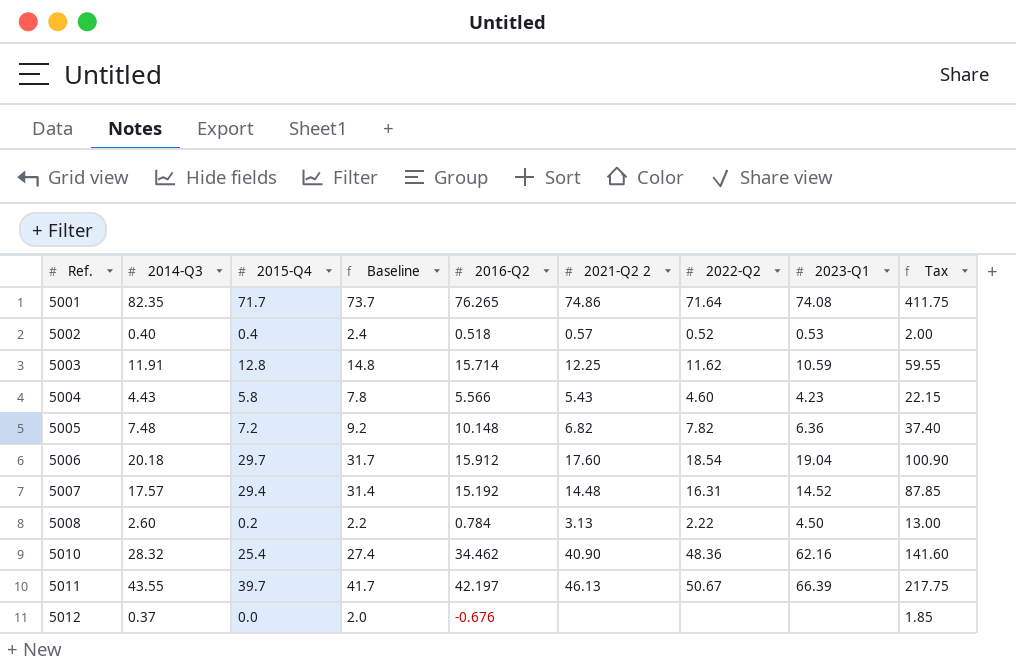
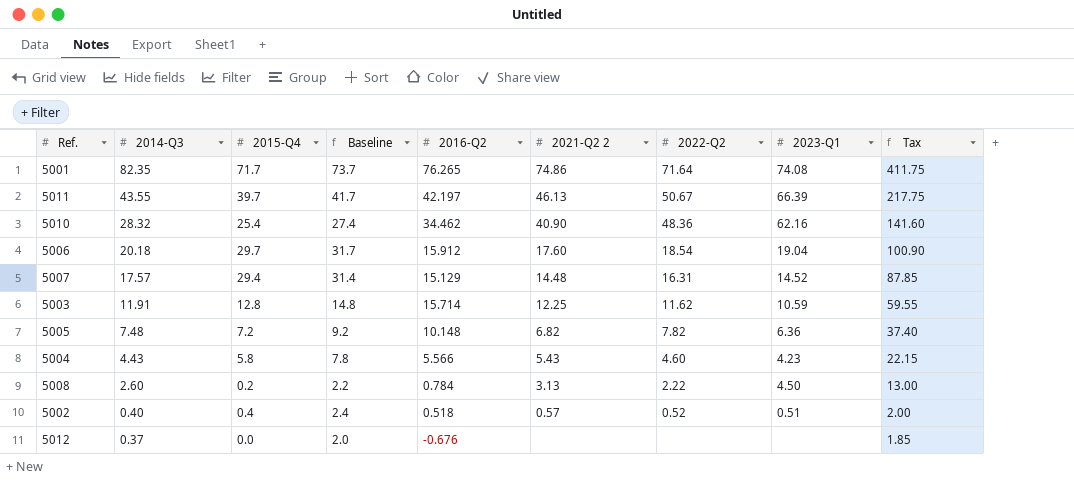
row order: Ref. ascending -> 2014-Q3 descending
5007 | 2016-Q2: 15.192 -> 15.129
5002 | 2023-Q1: 0.53 -> 0.51

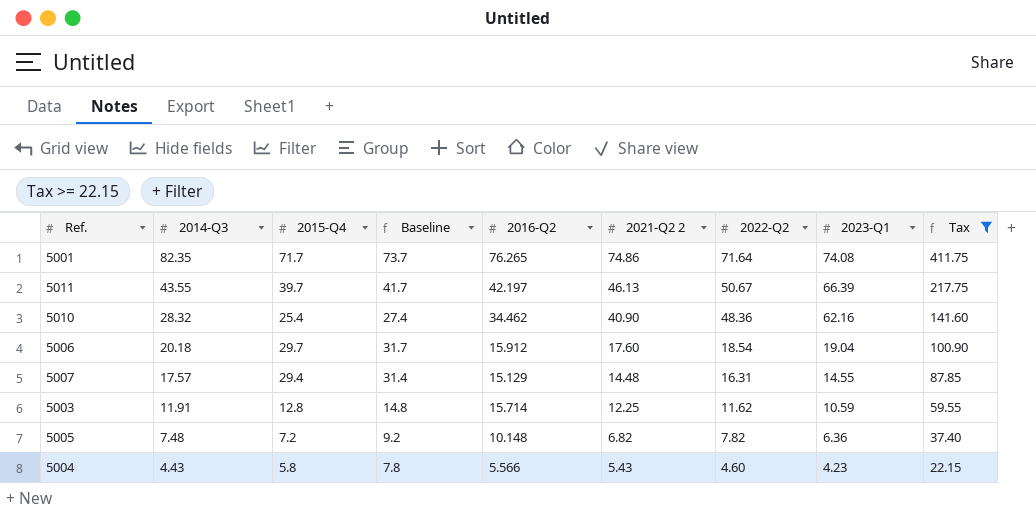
filter: none -> Tax >= 22.15
5007 | 2023-Q1: 14.52 -> 14.55

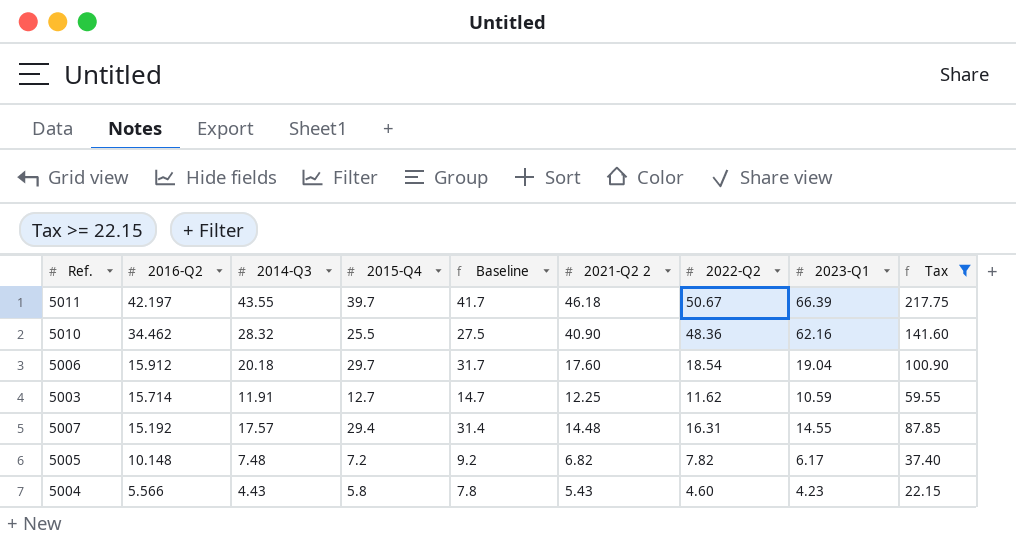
row order: 2014-Q3 descending -> 2016-Q2 descending
column 2016-Q2 | position: 5 -> 2
row 5001: 82.35 | 71.7 | 73.7 | 76.265 | 74.86 | 71.64 | 74.08 | 411.75 -> none
5011 | 2021-Q2 2: 46.13 -> 46.18
5010 | 2015-Q4: 25.4 -> 25.5
5010 | Baseline: 27.4 -> 27.5
5003 | 2015-Q4: 12.8 -> 12.7
5003 | Baseline: 14.8 -> 14.7
5007 | 2016-Q2: 15.129 -> 15.192
5005 | 2023-Q1: 6.36 -> 6.17

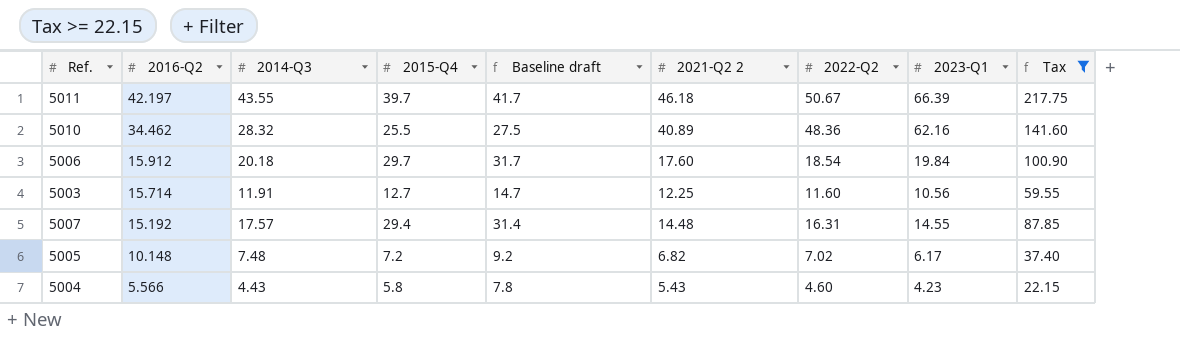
column name: Baseline -> Baseline draft
5010 | 2021-Q2 2: 40.90 -> 40.89
5006 | 2023-Q1: 19.04 -> 19.84
5003 | 2022-Q2: 11.62 -> 11.60
5003 | 2023-Q1: 10.59 -> 10.56
5005 | 2022-Q2: 7.82 -> 7.02

